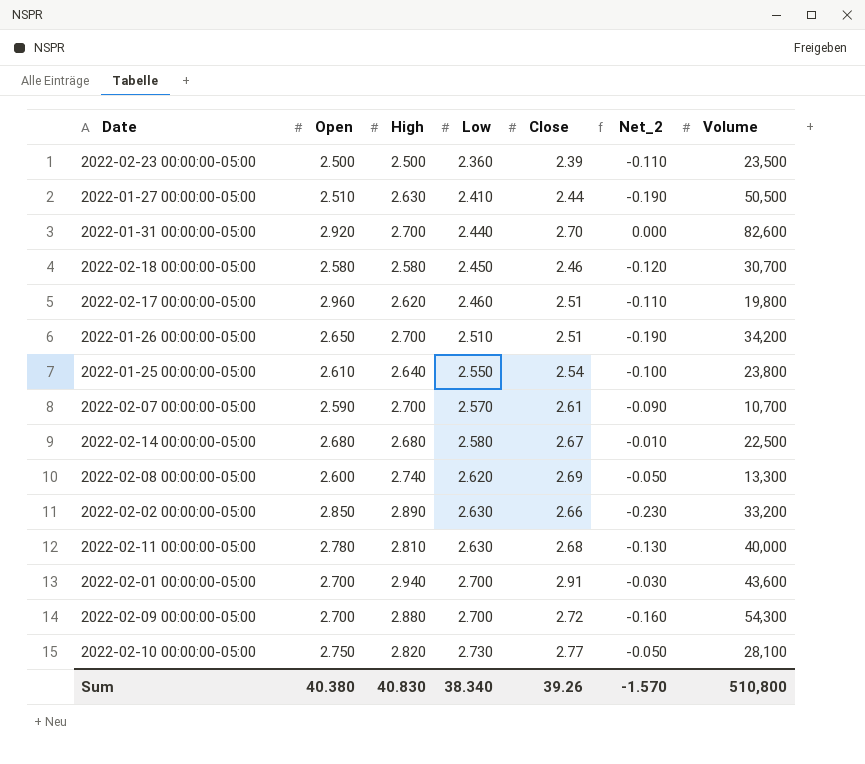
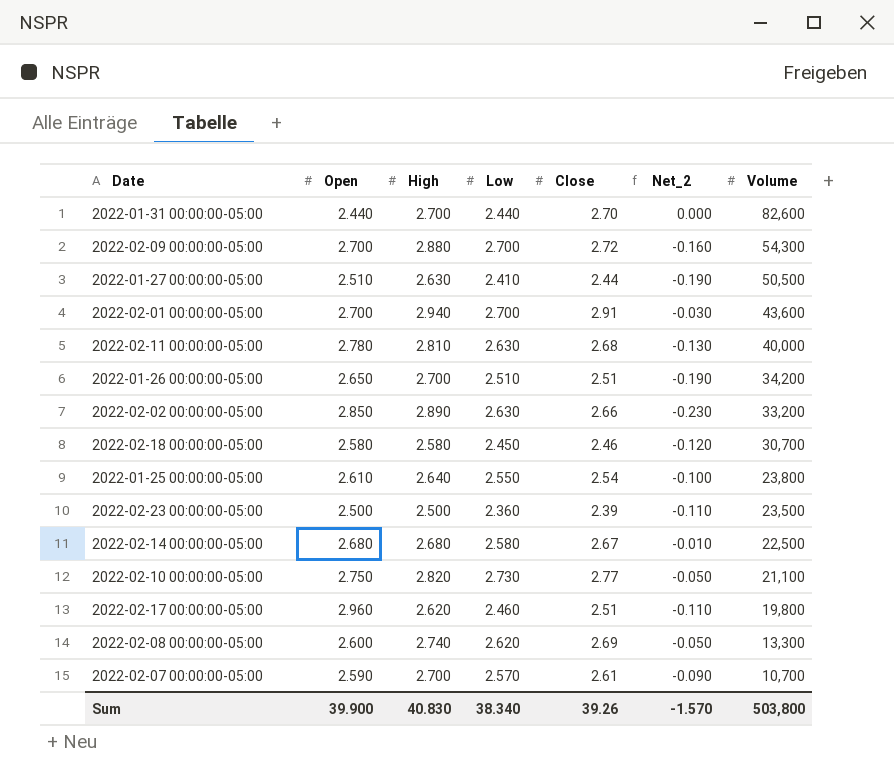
row order: Low ascending -> Volume descending
2022-01-31 00:00:00-05:00 | Open: 2.920 -> 2.440
2022-02-10 00:00:00-05:00 | Volume: 28,100 -> 21,100
Sum | Open: 40.380 -> 39.900
Sum | Volume: 510,800 -> 503,800

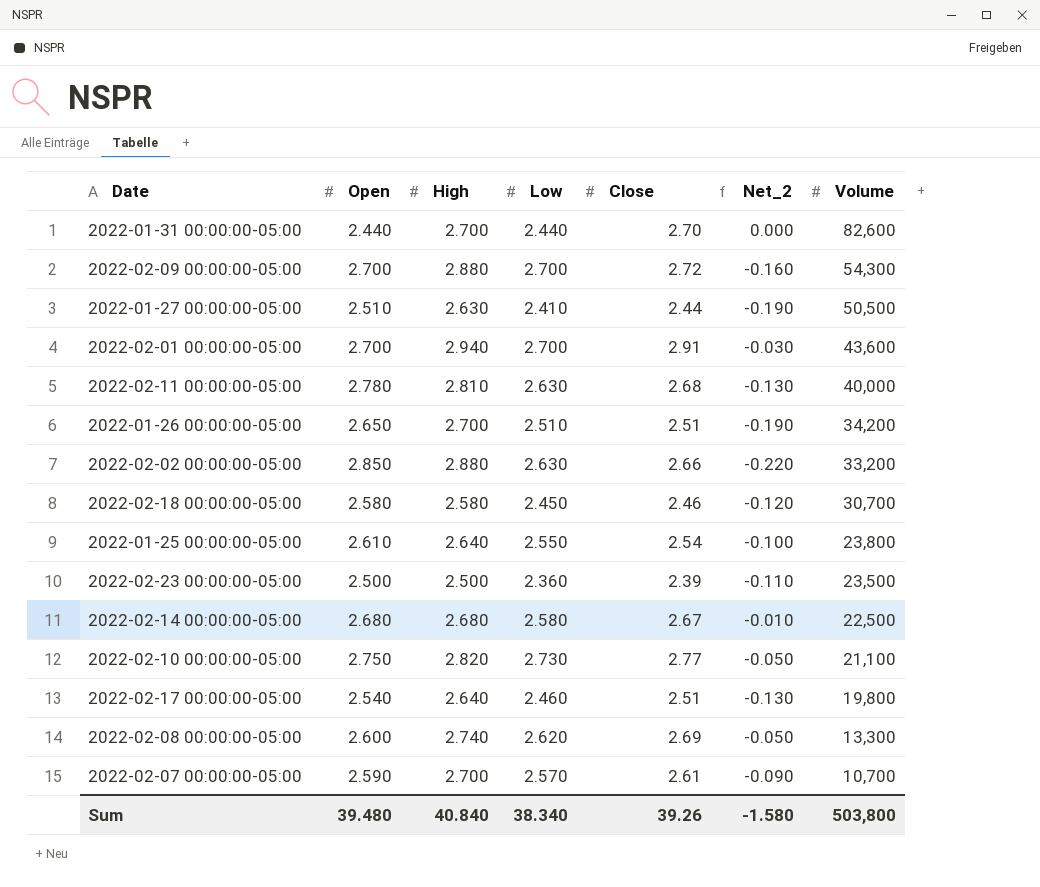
2022-02-02 00:00:00-05:00 | High: 2.890 -> 2.880
2022-02-02 00:00:00-05:00 | Net_2: -0.230 -> -0.220
2022-02-17 00:00:00-05:00 | Open: 2.960 -> 2.540
2022-02-17 00:00:00-05:00 | High: 2.620 -> 2.640
2022-02-17 00:00:00-05:00 | Net_2: -0.110 -> -0.130
Sum | Open: 39.900 -> 39.480
Sum | High: 40.830 -> 40.840
Sum | Net_2: -1.570 -> -1.580

